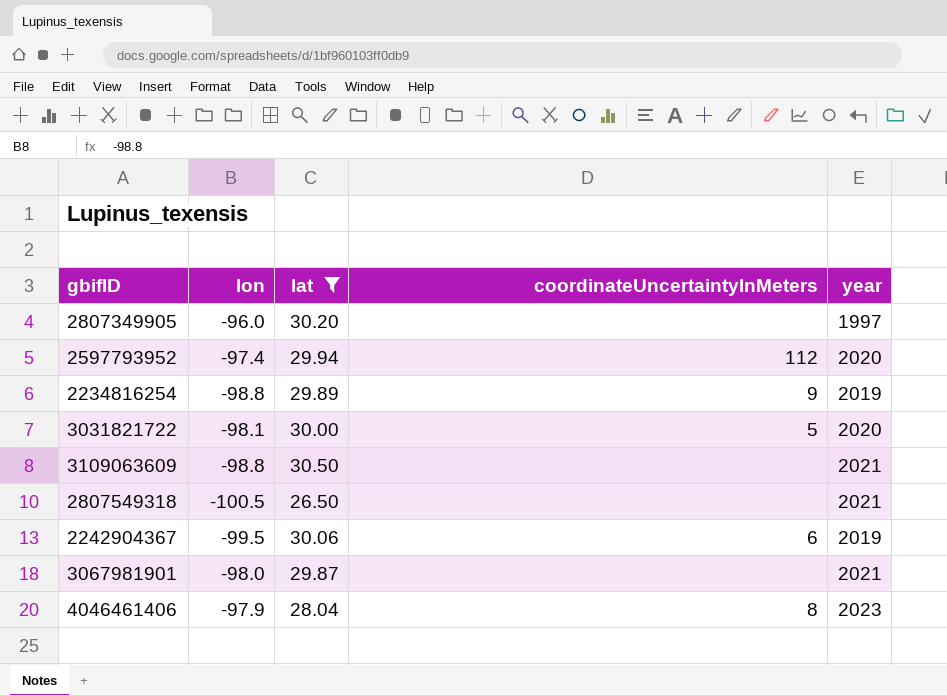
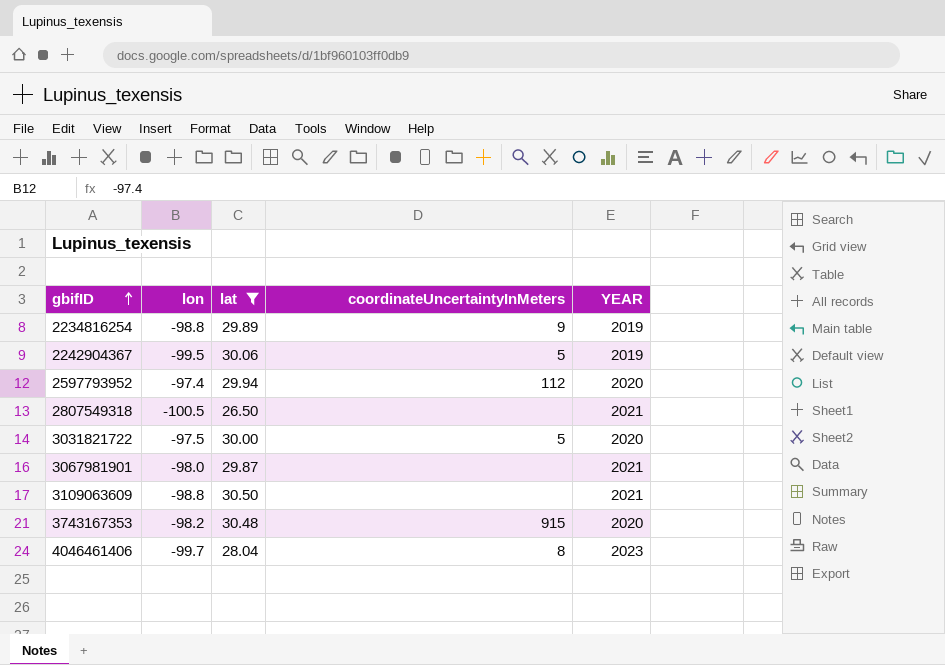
row order: none -> gbifID ascending
column name: year -> YEAR
row 2807349905: -96.0 | 30.20 | none | 1997 -> none
2242904367 | coordinateUncertaintyInMeters: 6 -> 5
3031821722 | lon: -98.1 -> -97.5
row 3743167353: none -> -98.2 | 30.48 | 915 | 2020
4046461406 | lon: -97.9 -> -99.7

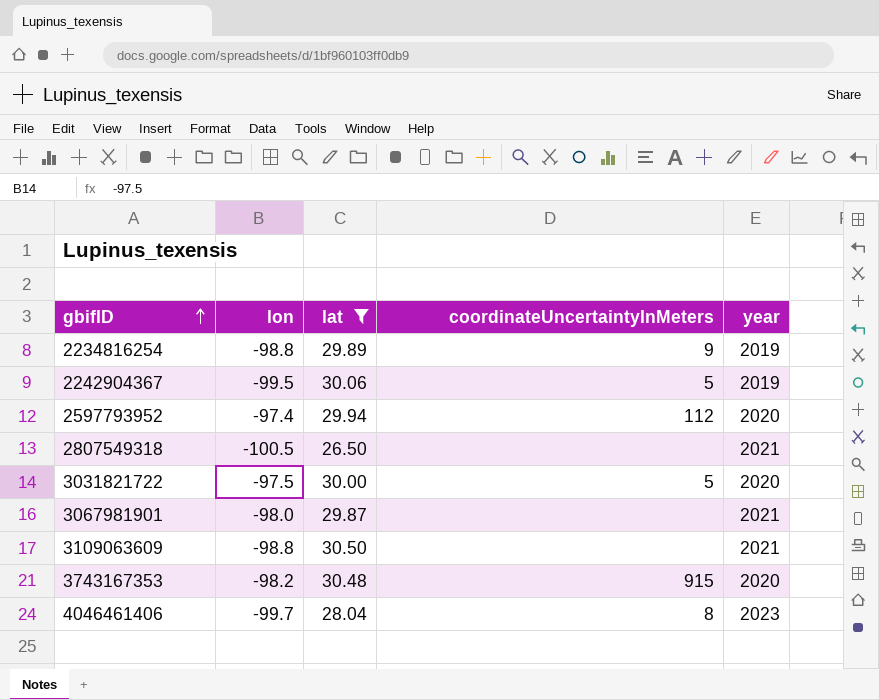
column name: YEAR -> year

